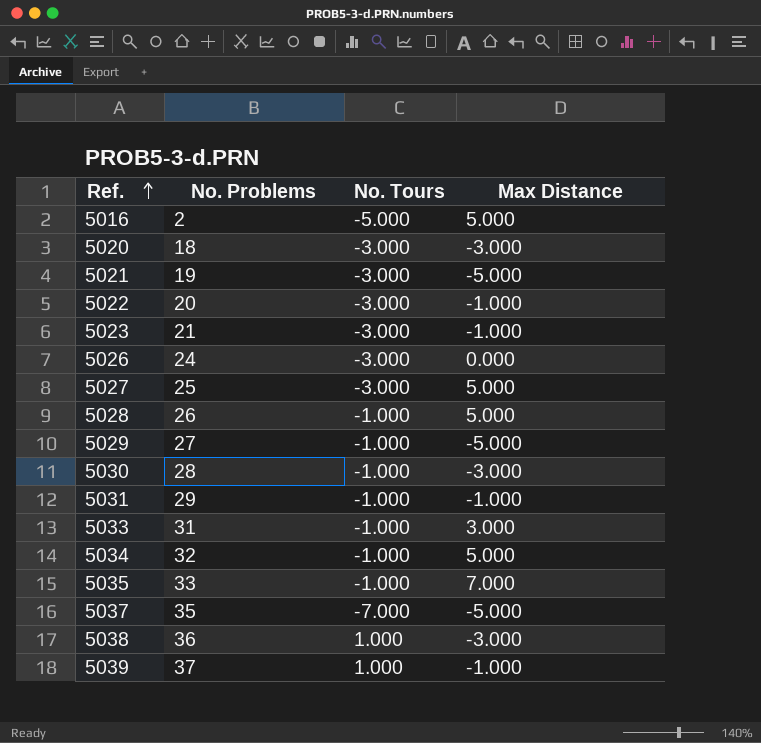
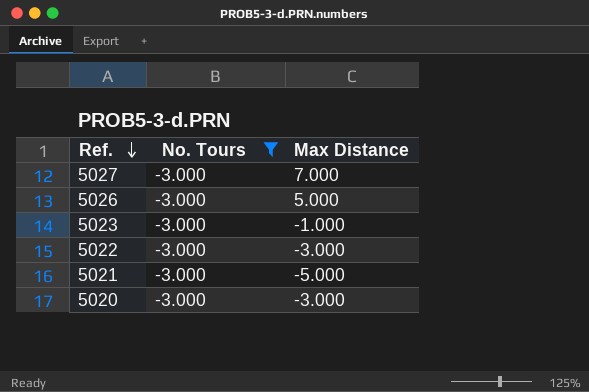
filter: none -> No. Tours = -3.000
row order: Ref. ascending -> Ref. descending
column No. Problems | position: 2 -> none
5027 | Max Distance: 5.000 -> 7.000
5026 | Max Distance: 0.000 -> 5.000
5022 | Max Distance: -1.000 -> -3.000

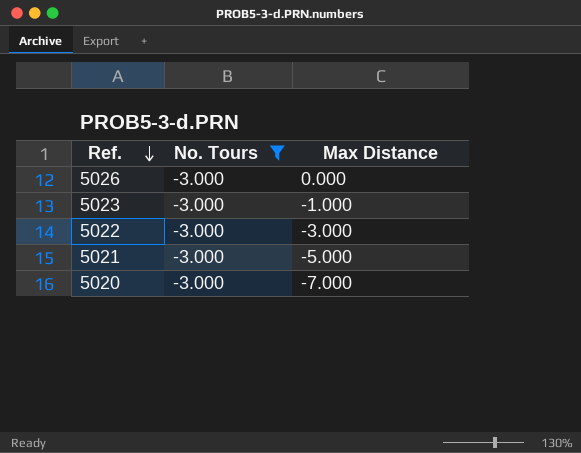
row 5027: -3.000 | 7.000 -> none
5026 | Max Distance: 5.000 -> 0.000
5020 | Max Distance: -3.000 -> -7.000

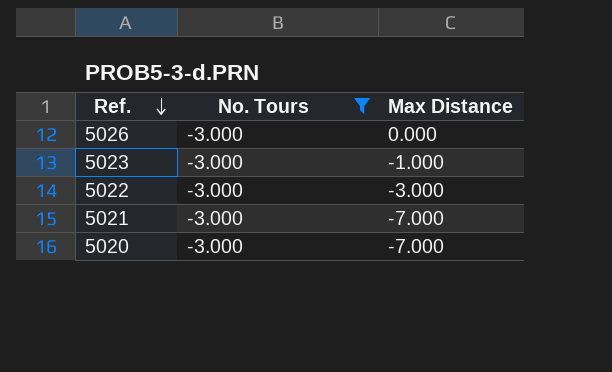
5021 | Max Distance: -5.000 -> -7.000

